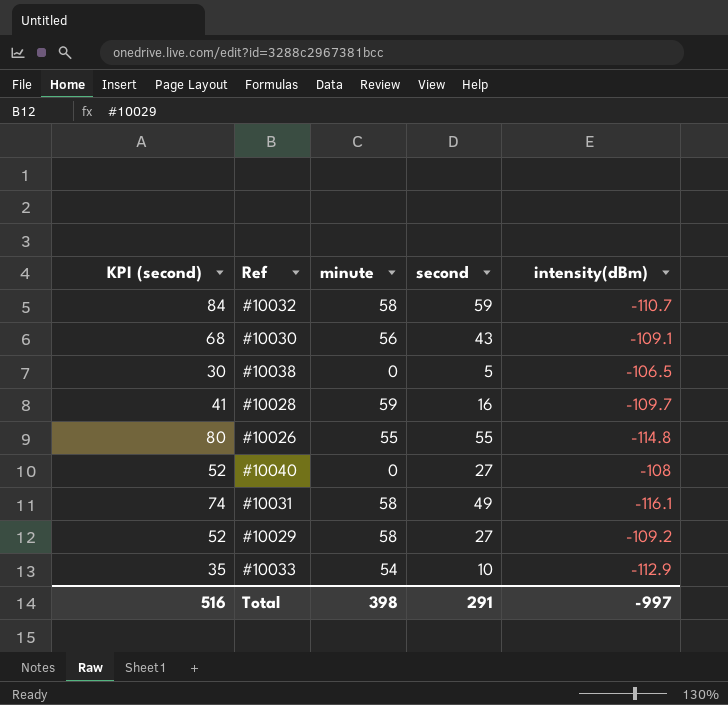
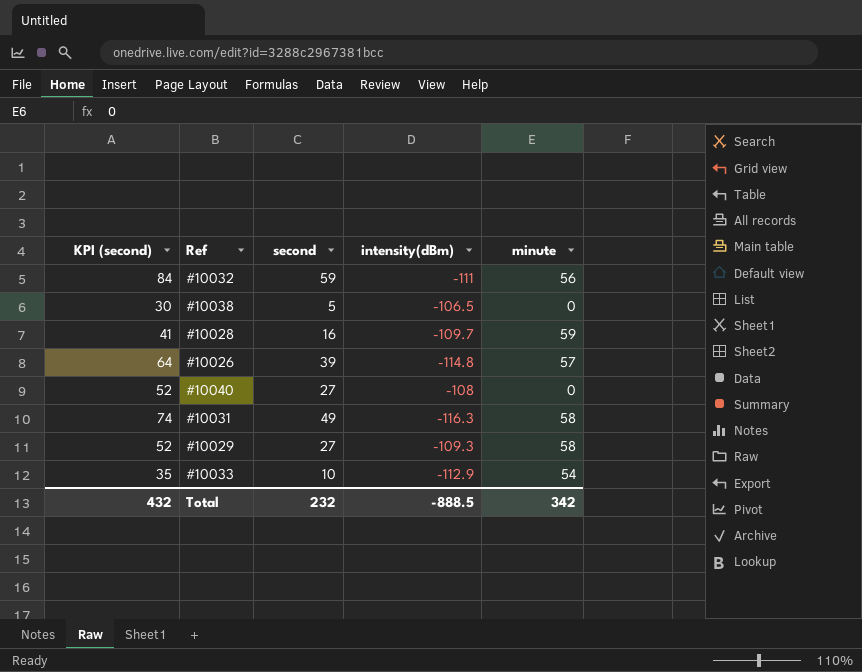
column minute | position: 3 -> 5
row #10030: 68 | 56 | 43 | -109.1 -> none
#10032 | intensity(dBm): -110.7 -> -111
#10032 | minute: 58 -> 56
#10026 | KPI (second): 80 -> 64
#10026 | second: 55 -> 39
#10026 | minute: 55 -> 57
#10031 | intensity(dBm): -116.1 -> -116.3
#10029 | intensity(dBm): -109.2 -> -109.3
Total | KPI (second): 516 -> 432
Total | second: 291 -> 232
Total | intensity(dBm): -997 -> -888.5
Total | minute: 398 -> 342

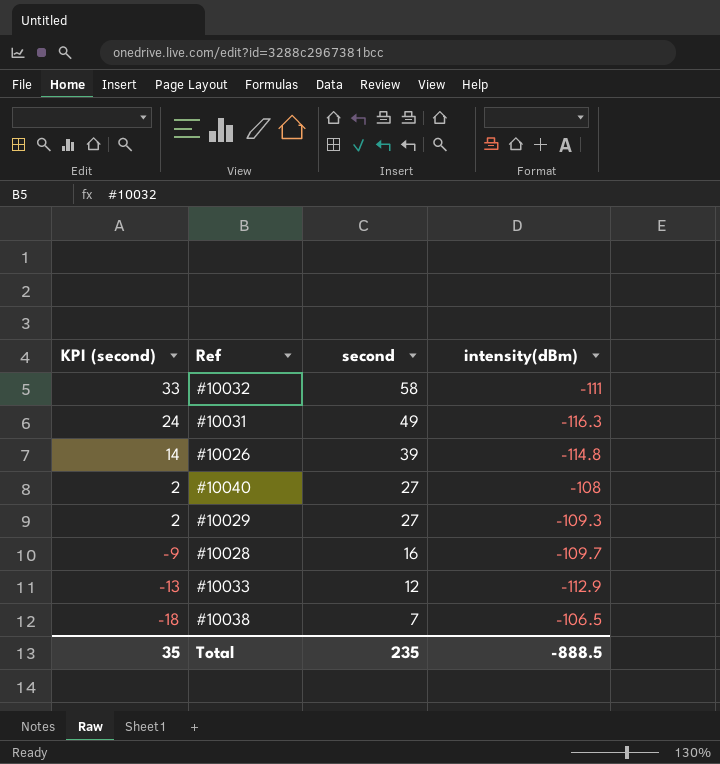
row order: none -> KPI (second) descending
column minute | position: 5 -> none
column KPI (second) | formula: [second] + 25 -> [second] - 25
#10032 | second: 59 -> 58
#10033 | second: 10 -> 12
#10038 | second: 5 -> 7
Total | KPI (second): 432 -> 35
Total | second: 232 -> 235

